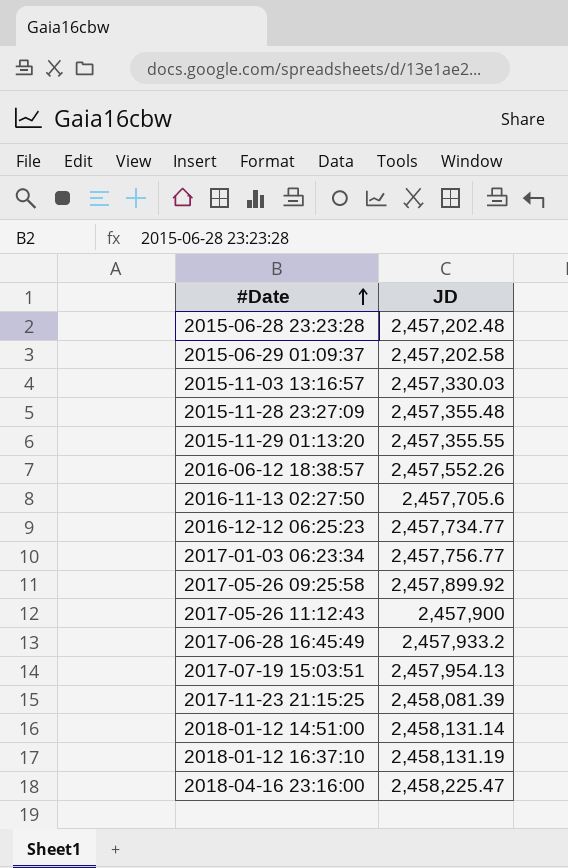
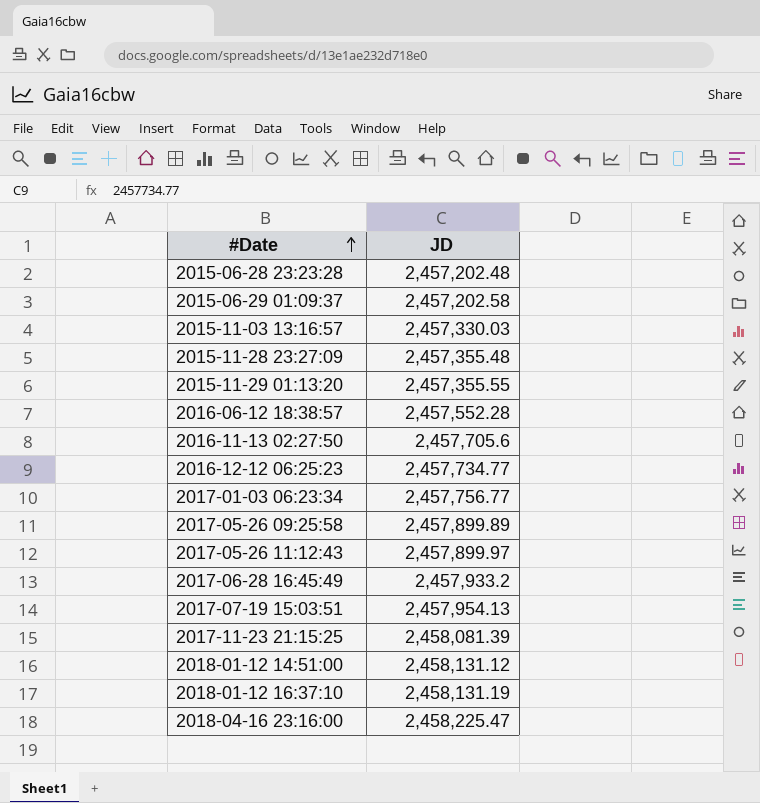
2016-06-12 18:38:57 | JD: 2,457,552.26 -> 2,457,552.28
2017-05-26 09:25:58 | JD: 2,457,899.92 -> 2,457,899.89
2017-05-26 11:12:43 | JD: 2,457,900 -> 2,457,899.97
2018-01-12 14:51:00 | JD: 2,458,131.14 -> 2,458,131.12

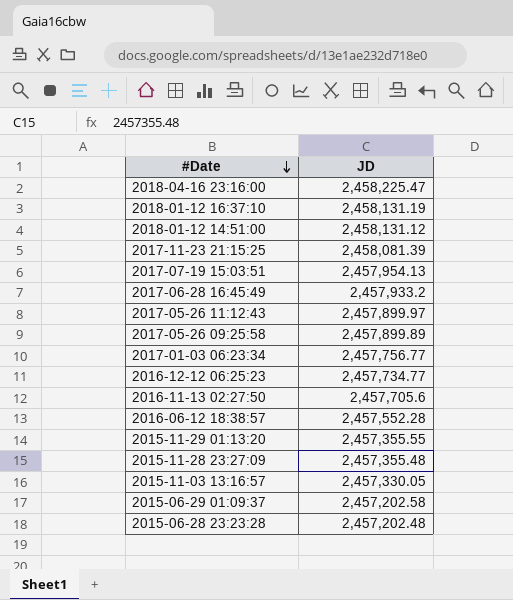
row order: #Date ascending -> #Date descending
2015-11-03 13:16:57 | JD: 2,457,330.03 -> 2,457,330.05

